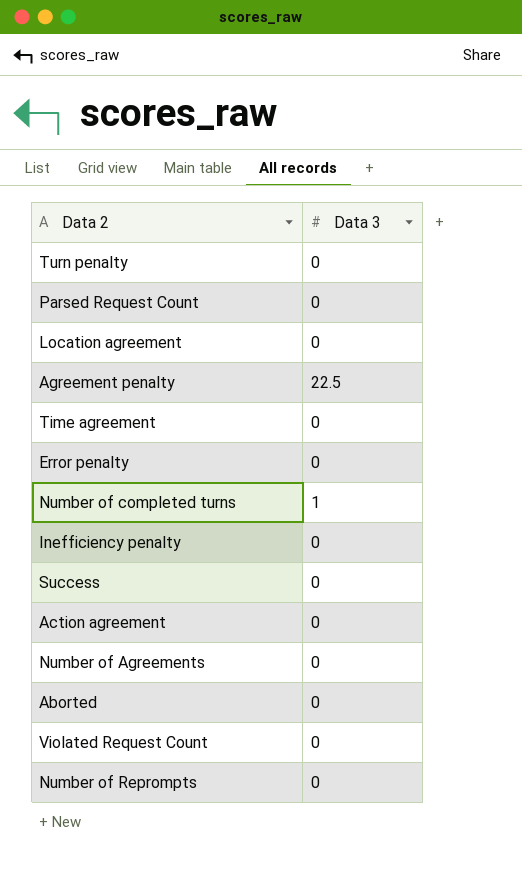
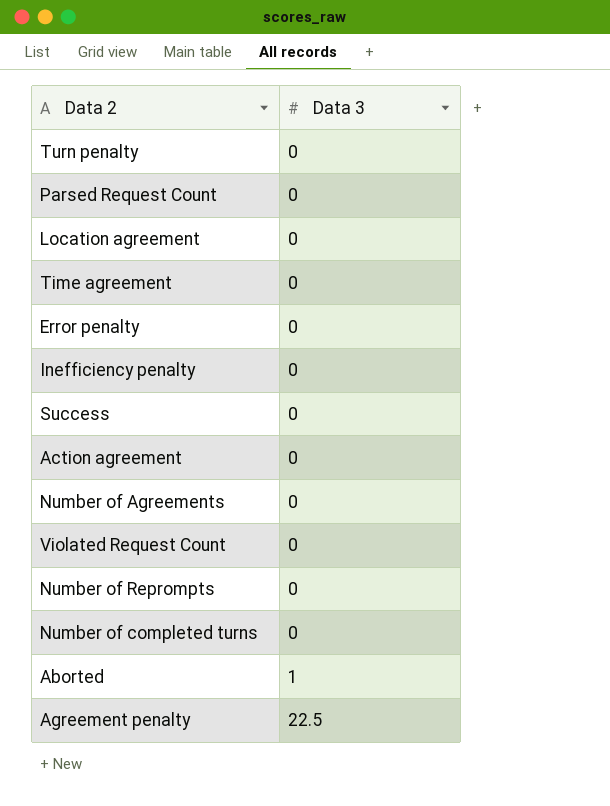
row order: none -> Data 3 ascending
Number of completed turns | Data 3: 1 -> 0
Aborted | Data 3: 0 -> 1

